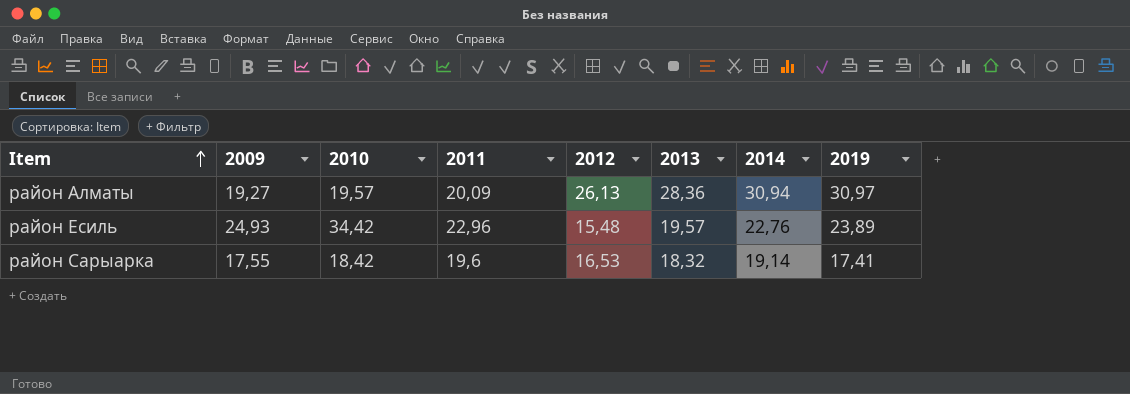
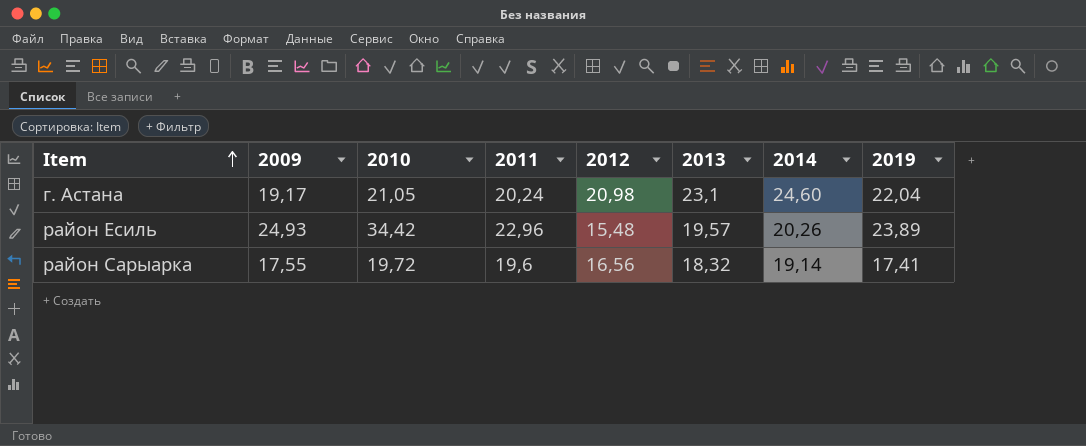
row район Алматы: 19,27 | 19,57 | 20,09 | 26,13 | 28,36 | 30,94 | 30,97 -> none
row г. Астана: none -> 19,17 | 21,05 | 20,24 | 20,98 | 23,1 | 24,60 | 22,04
район Есиль | 2014: 22,76 -> 20,26
район Сарыарка | 2010: 18,42 -> 19,72
район Сарыарка | 2012: 16,53 -> 16,56

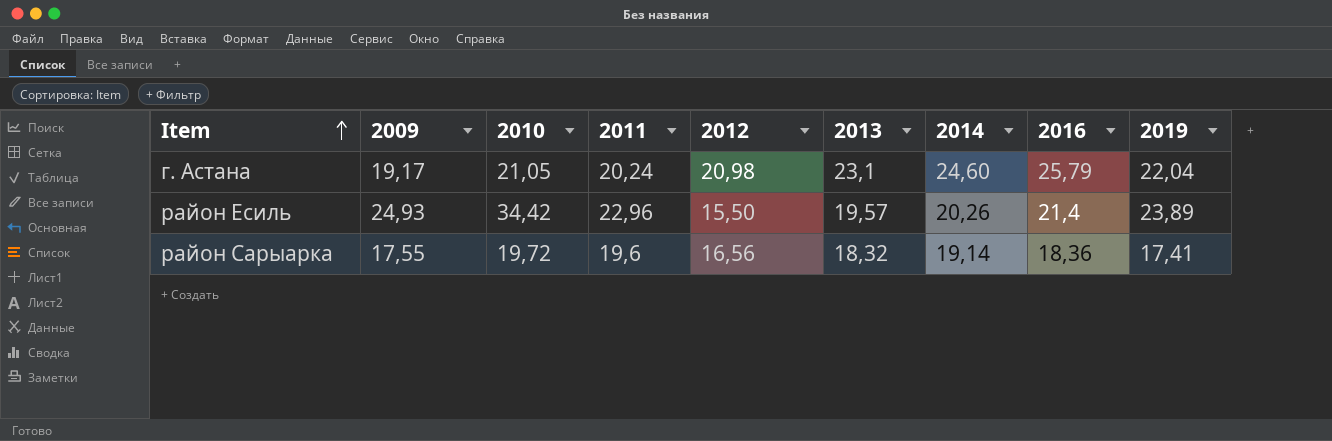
column 2016 | position: none -> 8
район Есиль | 2012: 15,48 -> 15,50

